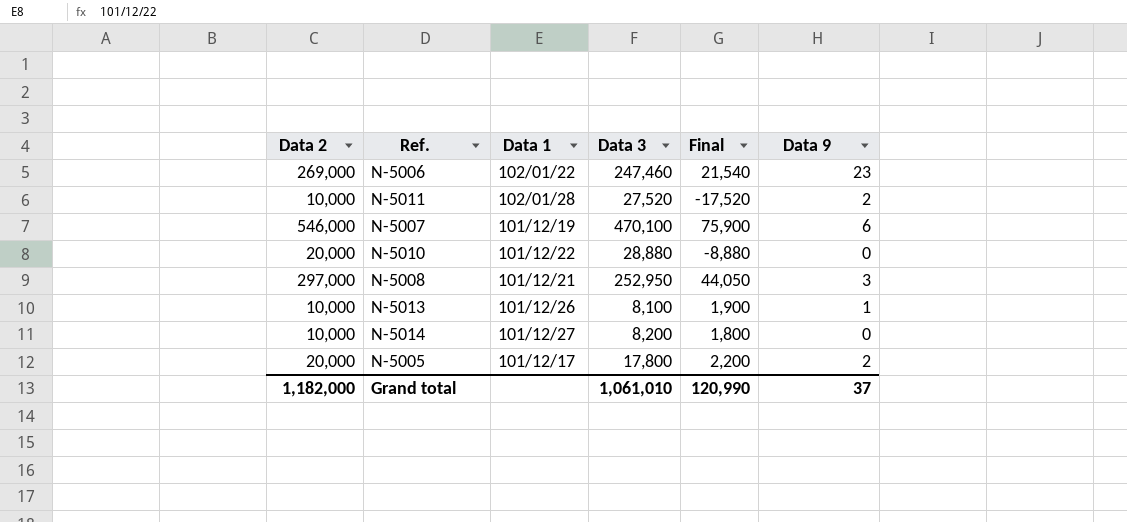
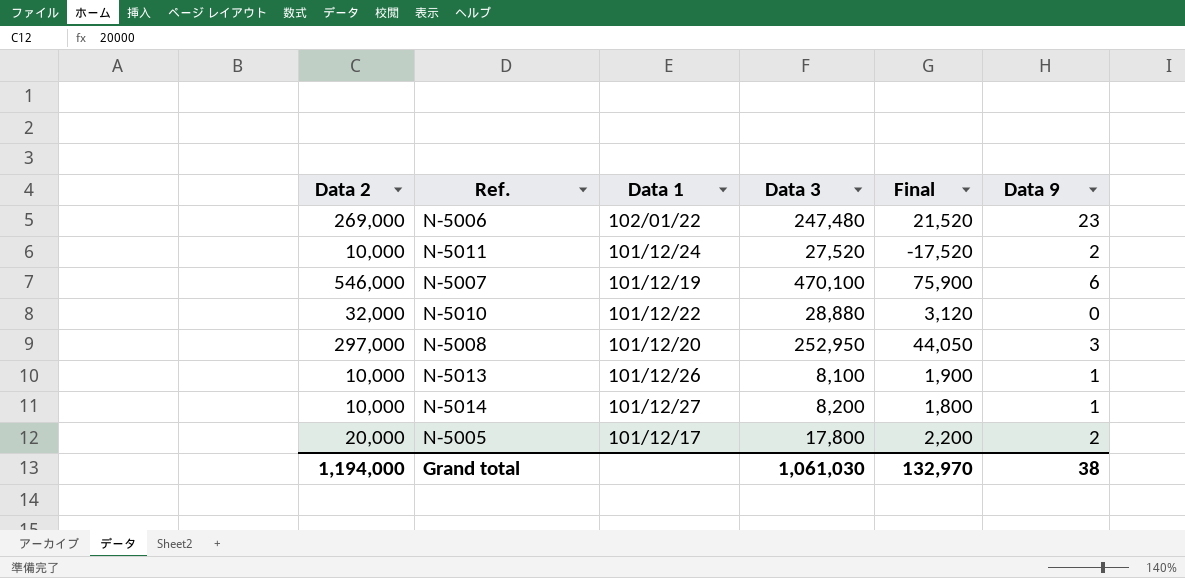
N-5006 | Data 3: 247,460 -> 247,480
N-5006 | Final: 21,540 -> 21,520
N-5011 | Data 1: 102/01/28 -> 101/12/24
N-5010 | Data 2: 20,000 -> 32,000
N-5010 | Final: -8,880 -> 3,120
N-5008 | Data 1: 101/12/21 -> 101/12/20
N-5014 | Data 9: 0 -> 1
Grand total | Data 2: 1,182,000 -> 1,194,000
Grand total | Data 3: 1,061,010 -> 1,061,030
Grand total | Final: 120,990 -> 132,970
Grand total | Data 9: 37 -> 38

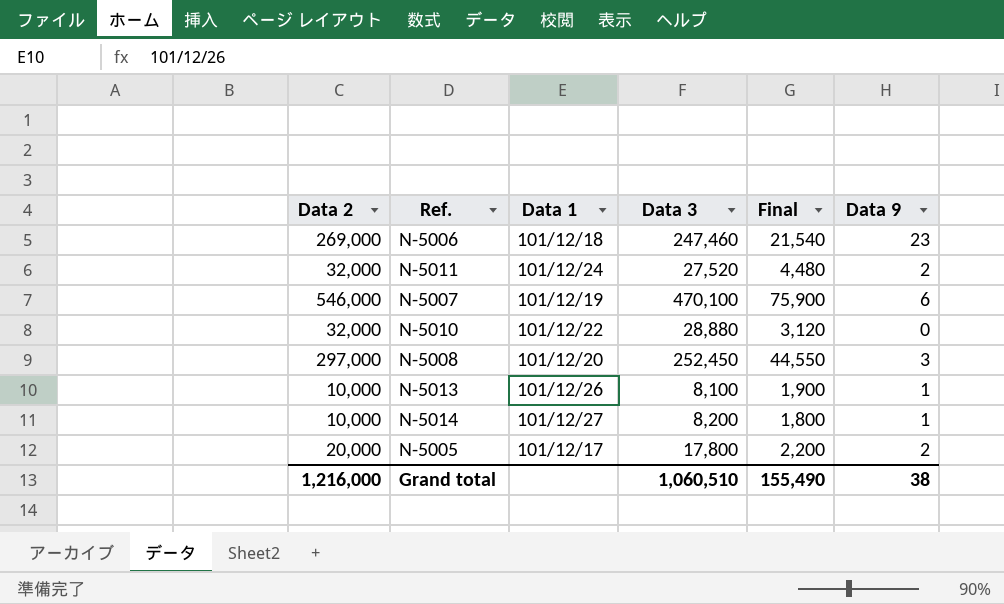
N-5006 | Data 1: 102/01/22 -> 101/12/18
N-5006 | Data 3: 247,480 -> 247,460
N-5006 | Final: 21,520 -> 21,540
N-5011 | Data 2: 10,000 -> 32,000
N-5011 | Final: -17,520 -> 4,480
N-5008 | Data 3: 252,950 -> 252,450
N-5008 | Final: 44,050 -> 44,550
Grand total | Data 2: 1,194,000 -> 1,216,000
Grand total | Data 3: 1,061,030 -> 1,060,510
Grand total | Final: 132,970 -> 155,490

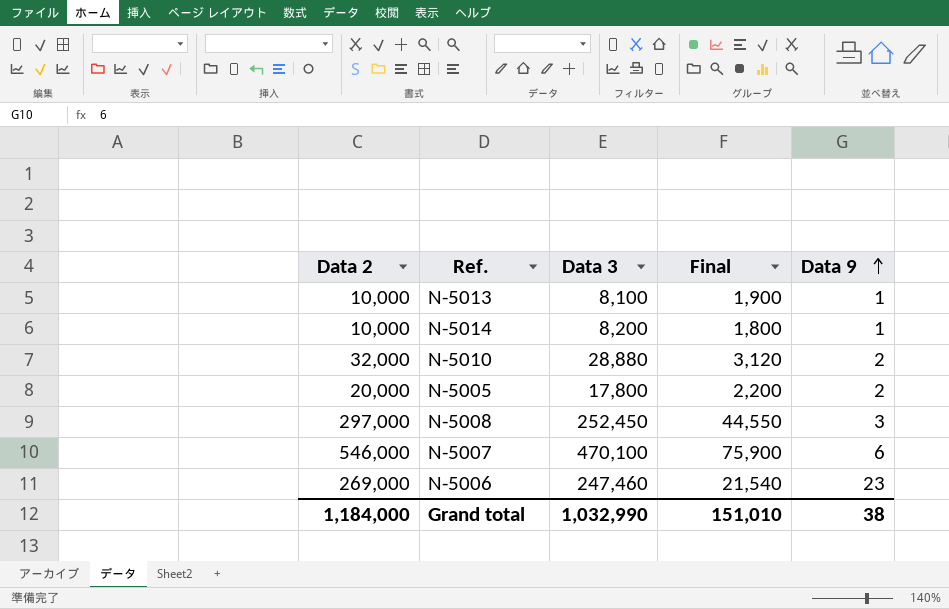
row order: none -> Data 9 ascending
column Data 1 | position: 3 -> none
row N-5011: 32,000 | 101/12/24 | 27,520 | 4,480 | 2 -> none
N-5010 | Data 9: 0 -> 2
Grand total | Data 2: 1,216,000 -> 1,184,000
Grand total | Data 3: 1,060,510 -> 1,032,990
Grand total | Final: 155,490 -> 151,010

